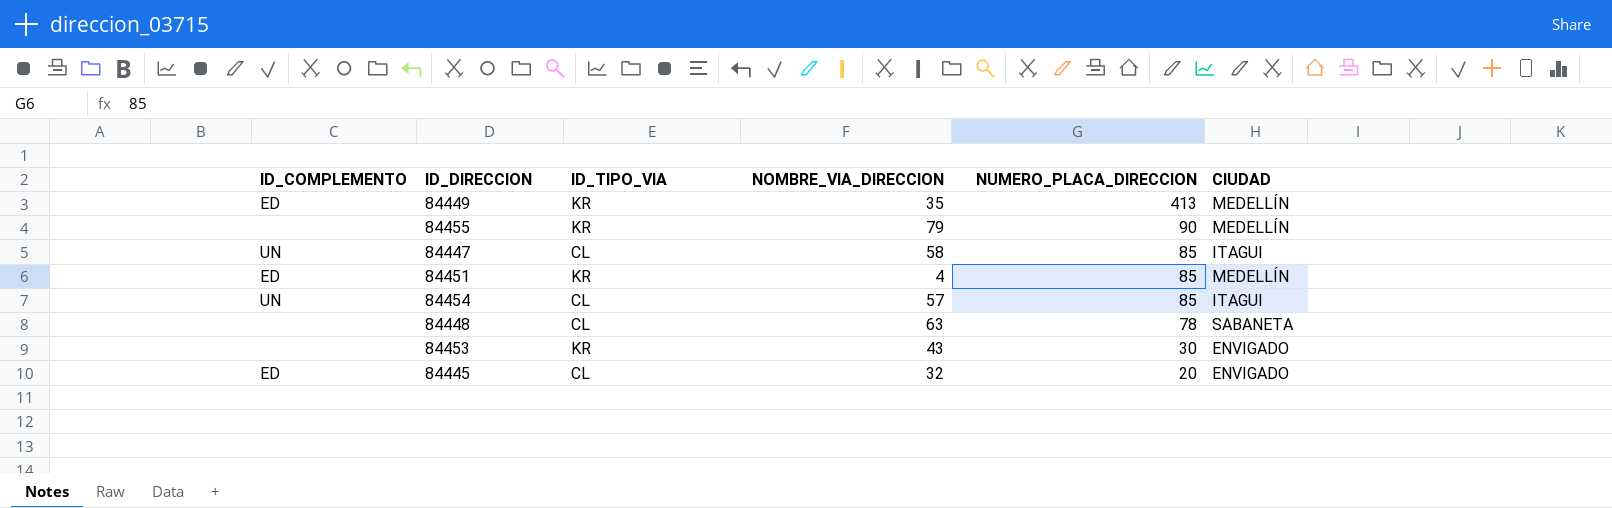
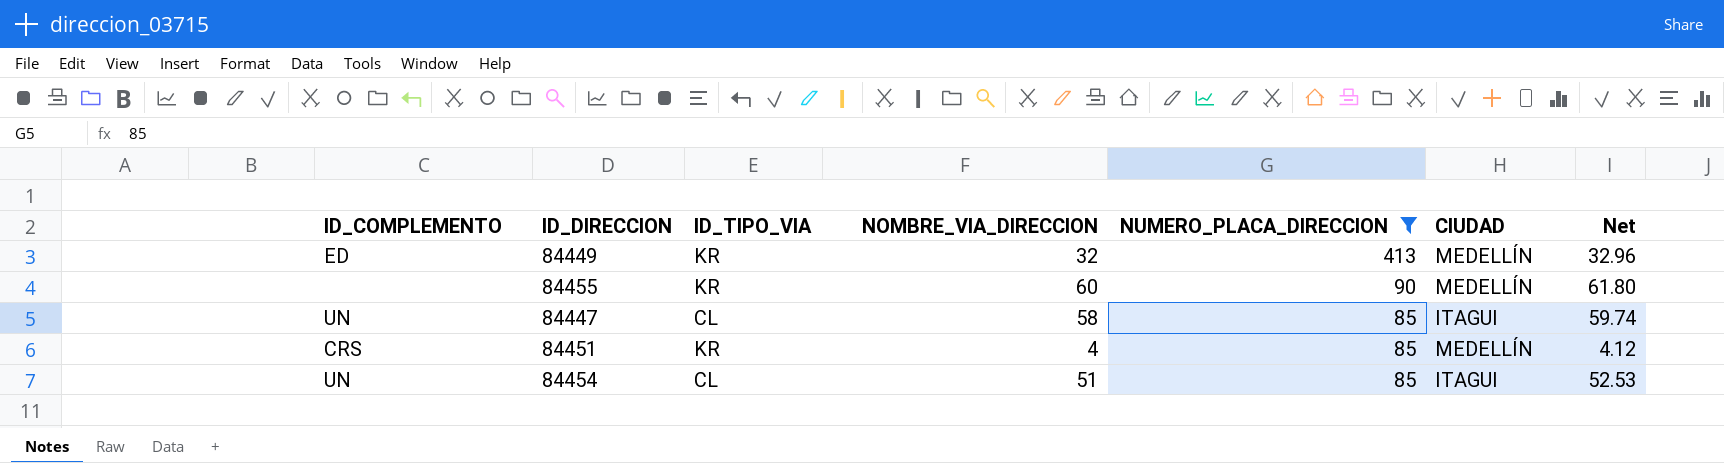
filter: none -> NUMERO_PLACA_DIRECCION >= 85
column Net | formula: none -> [NOMBRE_VIA_DIRECCION] * 1.03
84449 | NOMBRE_VIA_DIRECCION: 35 -> 32
84455 | NOMBRE_VIA_DIRECCION: 79 -> 60
84451 | ID_COMPLEMENTO: ED -> CRS
84454 | NOMBRE_VIA_DIRECCION: 57 -> 51

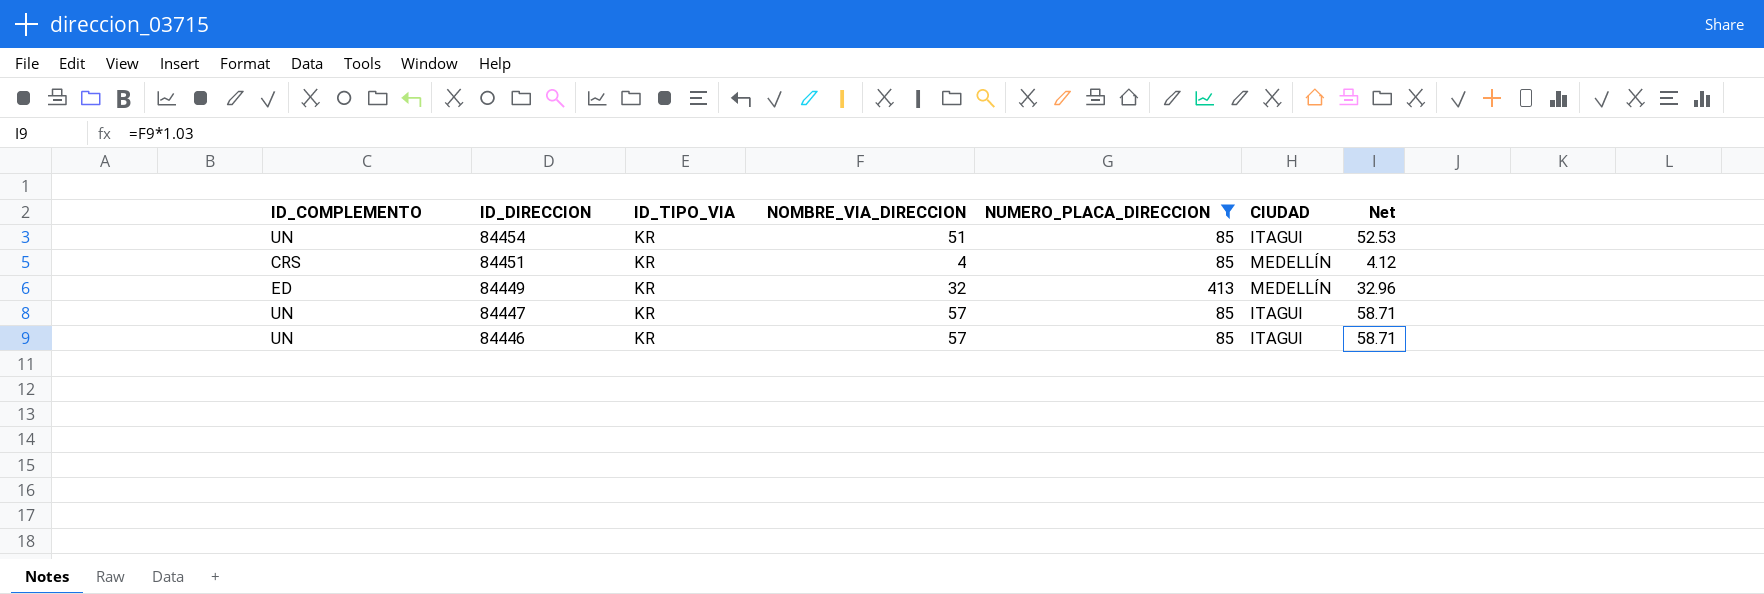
row order: NUMERO_PLACA_DIRECCION descending -> ID_DIRECCION descending
row 84455: none | KR | 60 | 90 | MEDELLÍN | 61.80 -> none
84454 | ID_TIPO_VIA: CL -> KR
84447 | ID_TIPO_VIA: CL -> KR
84447 | NOMBRE_VIA_DIRECCION: 58 -> 57
84447 | Net: 59.74 -> 58.71
row 84446: none -> UN | KR | 57 | 85 | ITAGUI | 58.71

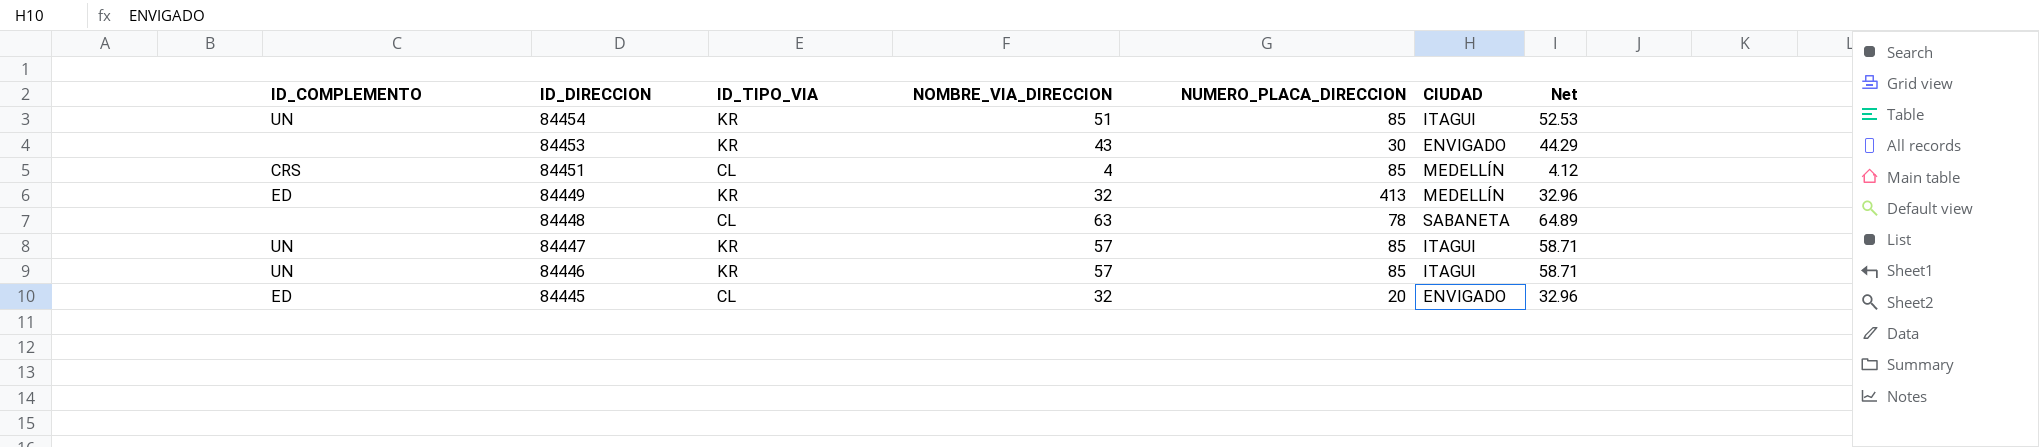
filter: NUMERO_PLACA_DIRECCION >= 85 -> none
84451 | ID_TIPO_VIA: KR -> CL

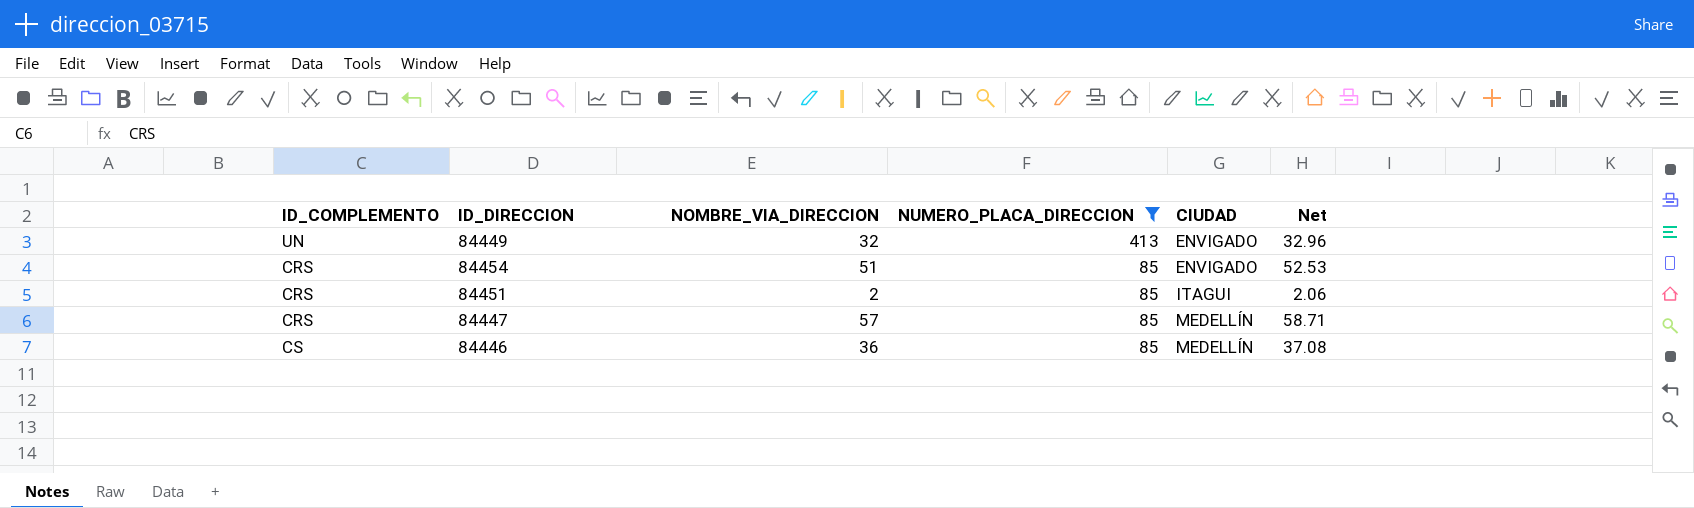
filter: none -> NUMERO_PLACA_DIRECCION >= 85
row order: ID_DIRECCION descending -> NUMERO_PLACA_DIRECCION descending
column ID_TIPO_VIA | position: 3 -> none
84449 | ID_COMPLEMENTO: ED -> UN
84449 | CIUDAD: MEDELLÍN -> ENVIGADO
84454 | ID_COMPLEMENTO: UN -> CRS
84454 | CIUDAD: ITAGUI -> ENVIGADO
84451 | NOMBRE_VIA_DIRECCION: 4 -> 2
84451 | CIUDAD: MEDELLÍN -> ITAGUI
84451 | Net: 4.12 -> 2.06
84447 | ID_COMPLEMENTO: UN -> CRS
84447 | CIUDAD: ITAGUI -> MEDELLÍN
84446 | ID_COMPLEMENTO: UN -> CS
84446 | NOMBRE_VIA_DIRECCION: 57 -> 36
84446 | CIUDAD: ITAGUI -> MEDELLÍN
84446 | Net: 58.71 -> 37.08

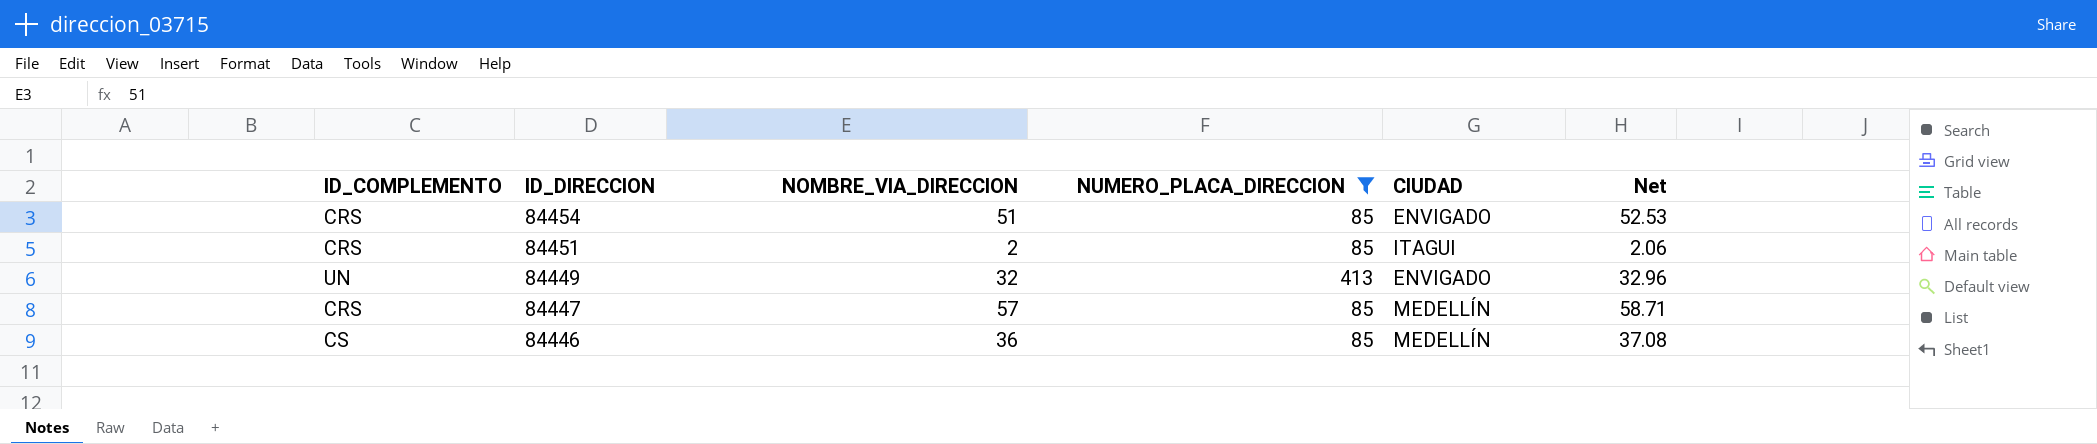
row order: NUMERO_PLACA_DIRECCION descending -> ID_DIRECCION descending

